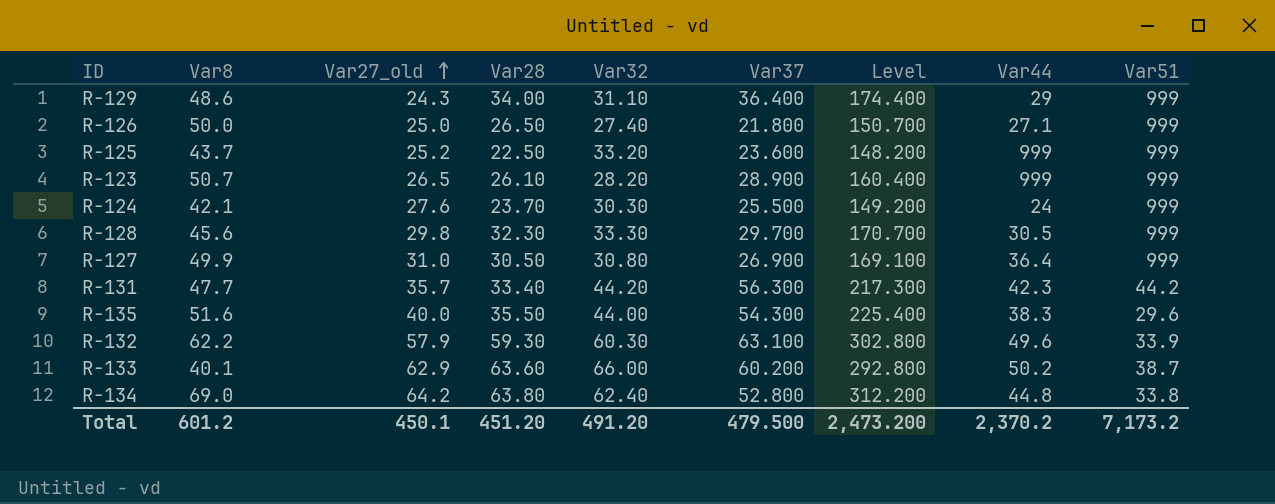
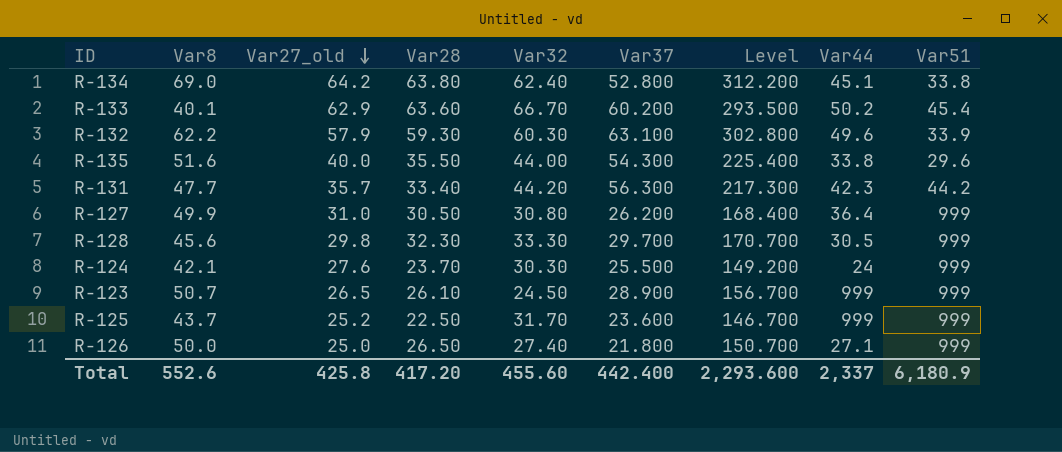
row order: Var27_old ascending -> Var27_old descending
row R-129: 48.6 | 24.3 | 34.00 | 31.10 | 36.400 | 174.400 | 29 | 999 -> none
R-134 | Var44: 44.8 -> 45.1
R-133 | Var32: 66.00 -> 66.70
R-133 | Level: 292.800 -> 293.500
R-133 | Var51: 38.7 -> 45.4
R-135 | Var44: 38.3 -> 33.8
R-127 | Var37: 26.900 -> 26.200
R-127 | Level: 169.100 -> 168.400
R-123 | Var32: 28.20 -> 24.50
R-123 | Level: 160.400 -> 156.700
R-125 | Var32: 33.20 -> 31.70
R-125 | Level: 148.200 -> 146.700
Total | Var8: 601.2 -> 552.6
Total | Var27_old: 450.1 -> 425.8
Total | Var28: 451.20 -> 417.20
Total | Var32: 491.20 -> 455.60
Total | Var37: 479.500 -> 442.400
Total | Level: 2,473.200 -> 2,293.600
Total | Var44: 2,370.2 -> 2,337
Total | Var51: 7,173.2 -> 6,180.9

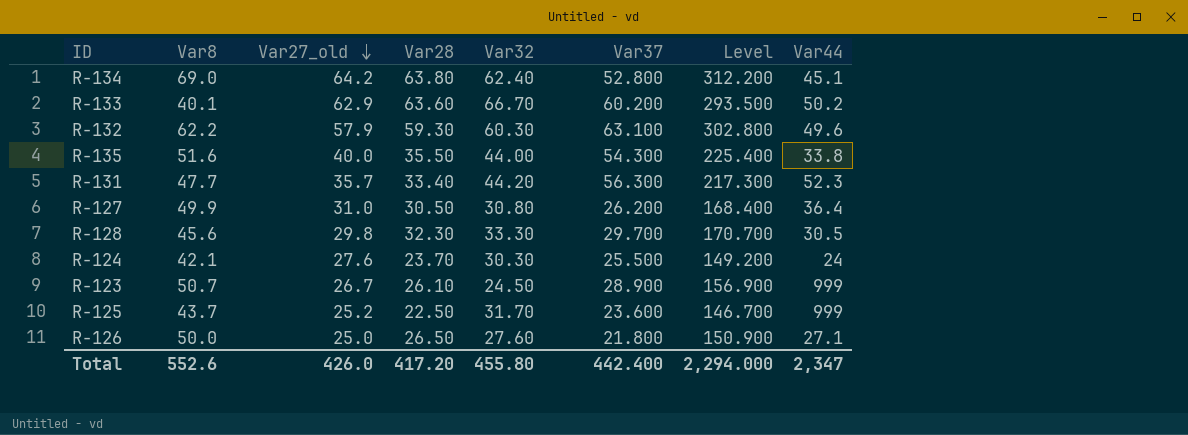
column Var51 | position: 9 -> none
R-131 | Var44: 42.3 -> 52.3
R-123 | Var27_old: 26.5 -> 26.7
R-123 | Level: 156.700 -> 156.900
R-126 | Var32: 27.40 -> 27.60
R-126 | Level: 150.700 -> 150.900
Total | Var27_old: 425.8 -> 426.0
Total | Var32: 455.60 -> 455.80
Total | Level: 2,293.600 -> 2,294.000
Total | Var44: 2,337 -> 2,347

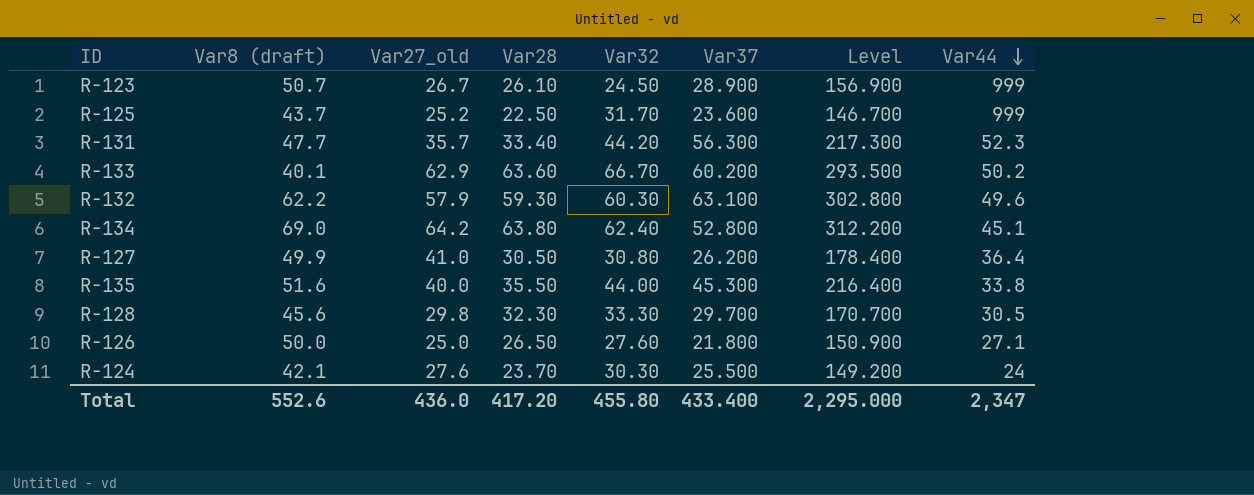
row order: Var27_old descending -> Var44 descending
column name: Var8 -> Var8 (draft)
R-127 | Var27_old: 31.0 -> 41.0
R-127 | Level: 168.400 -> 178.400
R-135 | Var37: 54.300 -> 45.300
R-135 | Level: 225.400 -> 216.400
Total | Var27_old: 426.0 -> 436.0
Total | Var37: 442.400 -> 433.400
Total | Level: 2,294.000 -> 2,295.000

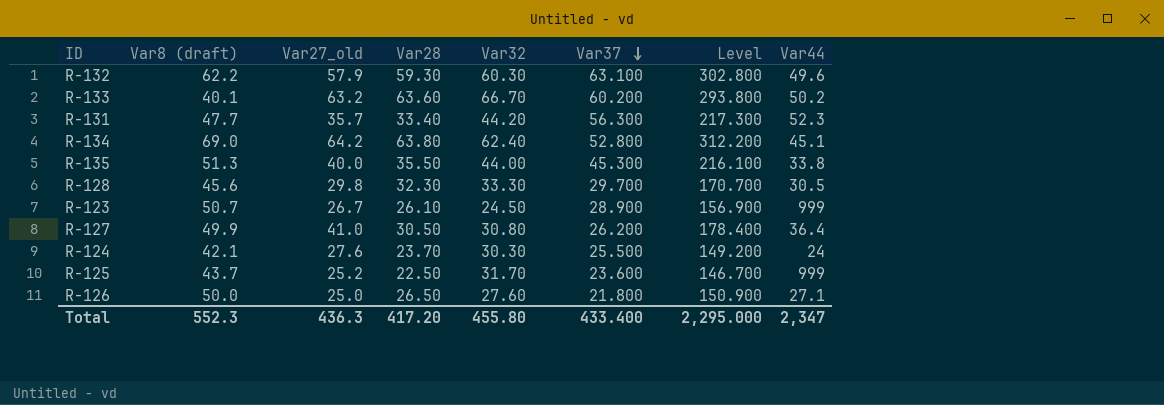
row order: Var44 descending -> Var37 descending
R-133 | Var27_old: 62.9 -> 63.2
R-133 | Level: 293.500 -> 293.800
R-135 | Var8 (draft): 51.6 -> 51.3
R-135 | Level: 216.400 -> 216.100
Total | Var8 (draft): 552.6 -> 552.3
Total | Var27_old: 436.0 -> 436.3

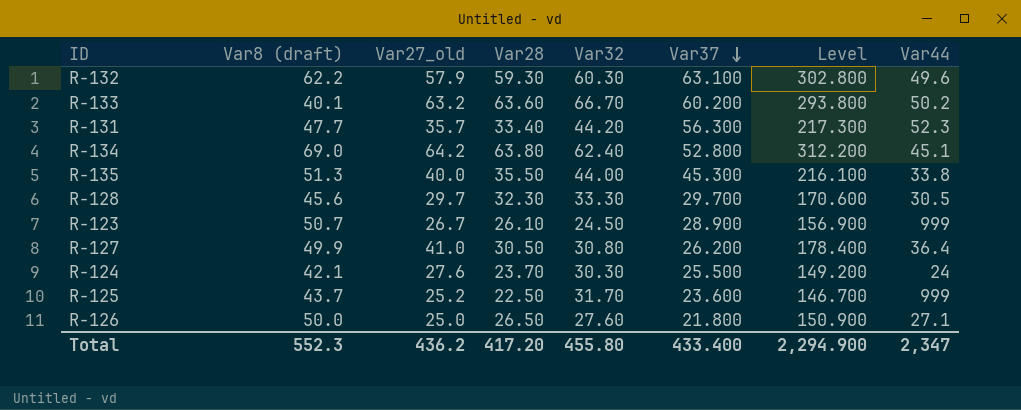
R-128 | Var27_old: 29.8 -> 29.7
R-128 | Level: 170.700 -> 170.600
Total | Var27_old: 436.3 -> 436.2
Total | Level: 2,295.000 -> 2,294.900

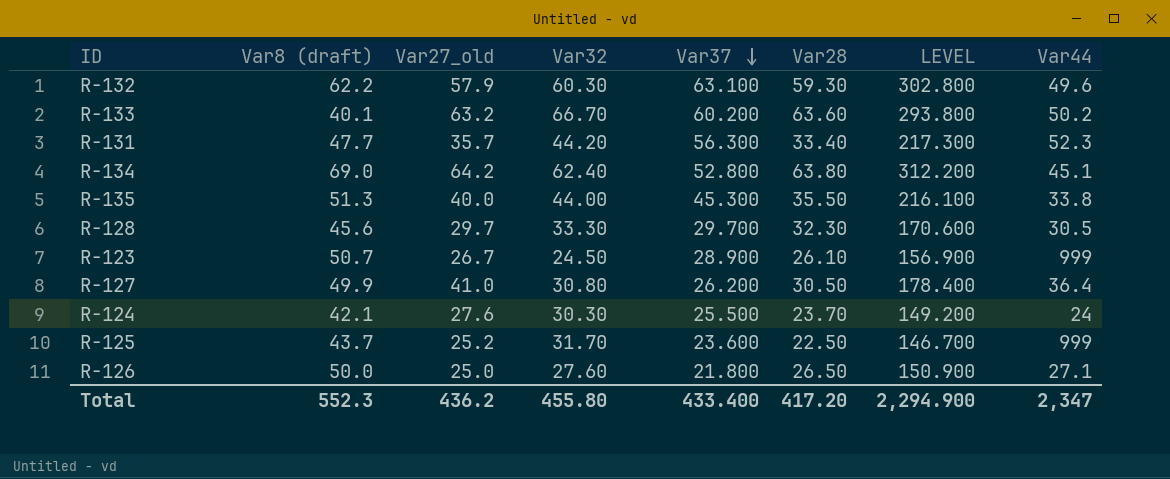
column Var28 | position: 4 -> 6
column name: Level -> LEVEL

